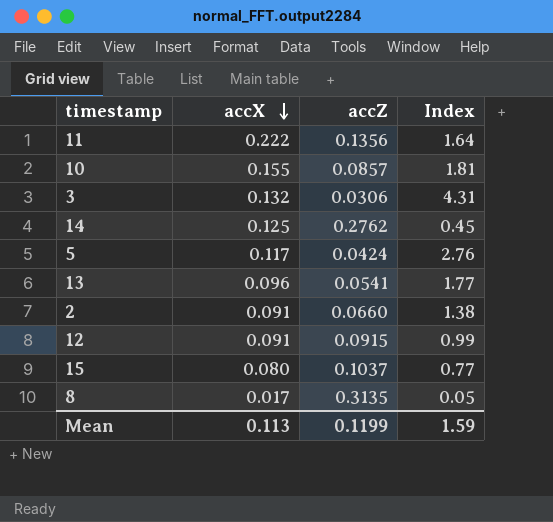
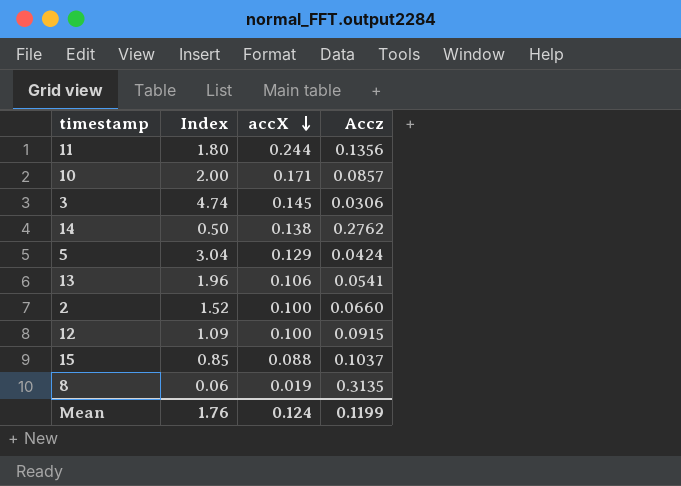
column Index | position: 4 -> 2
column name: accZ -> Accz
11 | Index: 1.64 -> 1.80
11 | accX: 0.222 -> 0.244
10 | Index: 1.81 -> 2.00
10 | accX: 0.155 -> 0.171
3 | Index: 4.31 -> 4.74
3 | accX: 0.132 -> 0.145
14 | Index: 0.45 -> 0.50
14 | accX: 0.125 -> 0.138
5 | Index: 2.76 -> 3.04
5 | accX: 0.117 -> 0.129
13 | Index: 1.77 -> 1.96
13 | accX: 0.096 -> 0.106
2 | Index: 1.38 -> 1.52
2 | accX: 0.091 -> 0.100
12 | Index: 0.99 -> 1.09
12 | accX: 0.091 -> 0.100
15 | Index: 0.77 -> 0.85
15 | accX: 0.080 -> 0.088
8 | Index: 0.05 -> 0.06
8 | accX: 0.017 -> 0.019
Mean | Index: 1.59 -> 1.76
Mean | accX: 0.113 -> 0.124

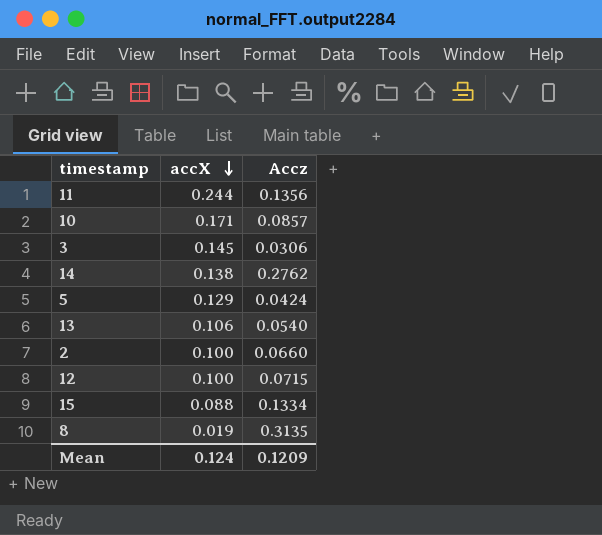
column Index | formula: [accX] / [Accz] -> none
13 | Accz: 0.0541 -> 0.0540
12 | Accz: 0.0915 -> 0.0715
15 | Accz: 0.1037 -> 0.1334
Mean | Accz: 0.1199 -> 0.1209

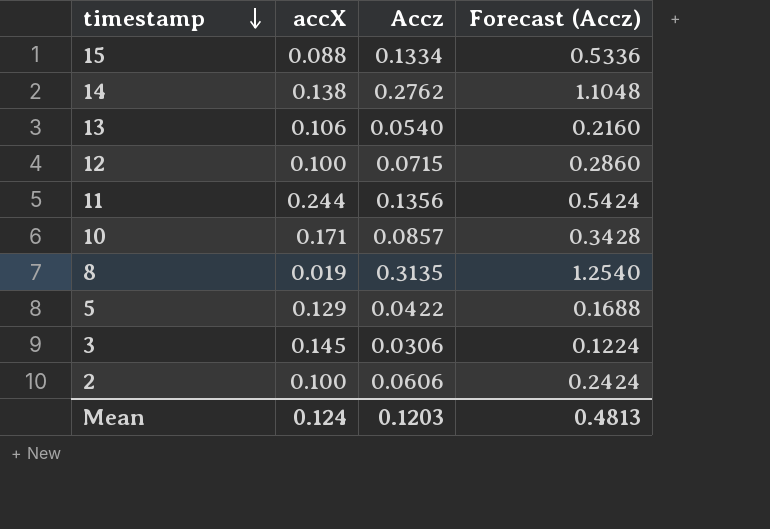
row order: accX descending -> timestamp descending
column Forecast (Accz) | formula: none -> [Accz] * 4
5 | Accz: 0.0424 -> 0.0422
2 | Accz: 0.0660 -> 0.0606
Mean | Accz: 0.1209 -> 0.1203

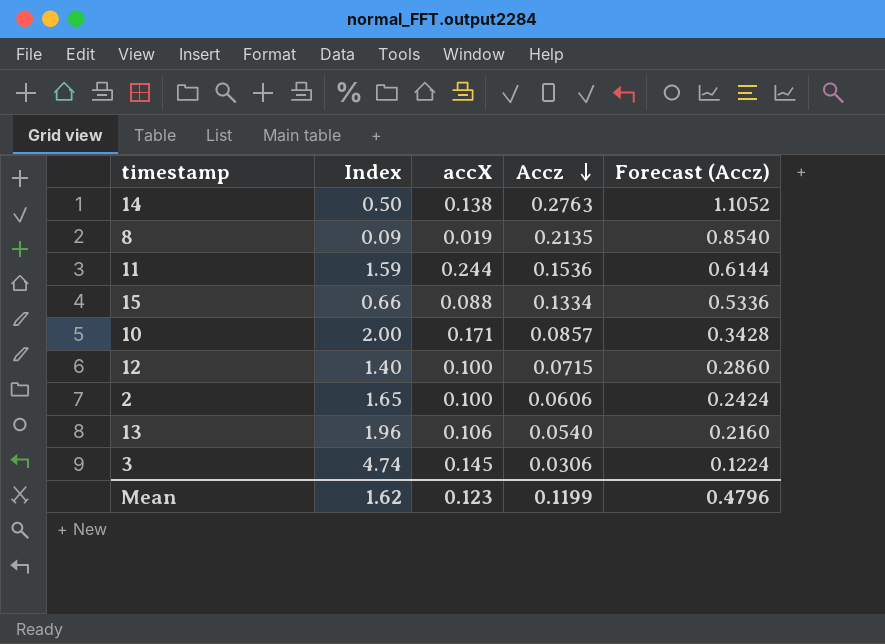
row order: timestamp descending -> Accz descending
column Index | formula: none -> [accX] / [Accz]
row 5: 0.129 | 0.0422 | 0.1688 -> none
14 | Accz: 0.2762 -> 0.2763
14 | Forecast (Accz): 1.1048 -> 1.1052
8 | Accz: 0.3135 -> 0.2135
8 | Forecast (Accz): 1.2540 -> 0.8540
11 | Accz: 0.1356 -> 0.1536
11 | Forecast (Accz): 0.5424 -> 0.6144
Mean | accX: 0.124 -> 0.123
Mean | Accz: 0.1203 -> 0.1199
Mean | Forecast (Accz): 0.4813 -> 0.4796

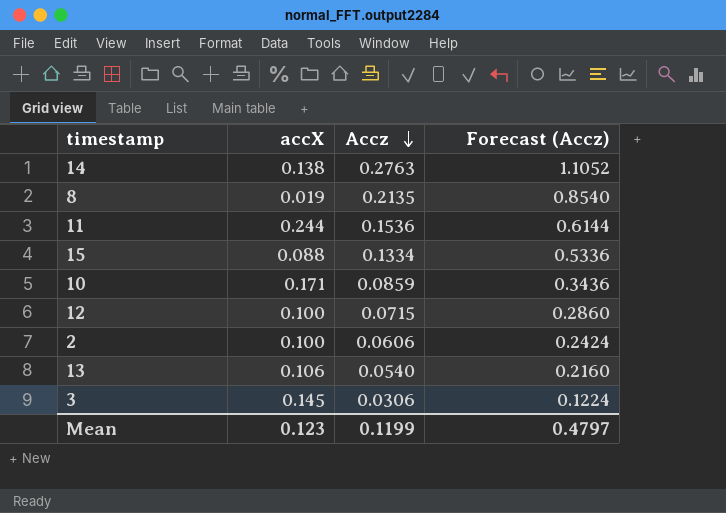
column Index | formula: [accX] / [Accz] -> none
10 | Accz: 0.0857 -> 0.0859
10 | Forecast (Accz): 0.3428 -> 0.3436
Mean | Forecast (Accz): 0.4796 -> 0.4797

